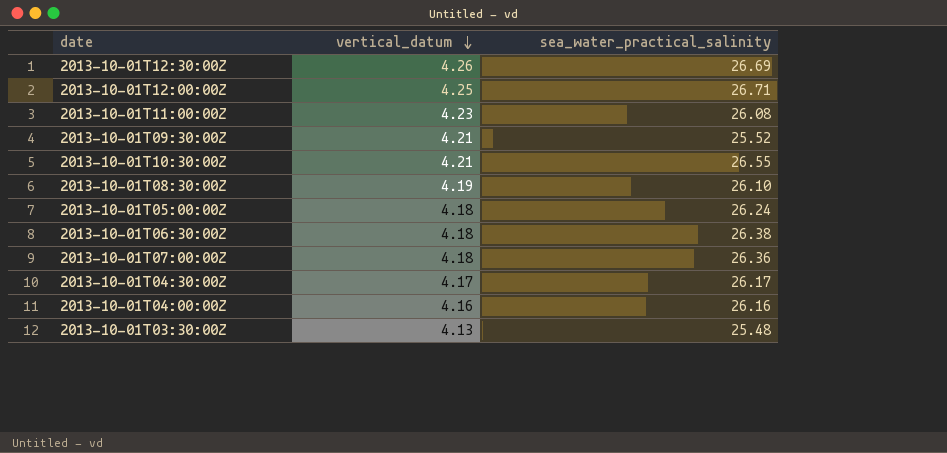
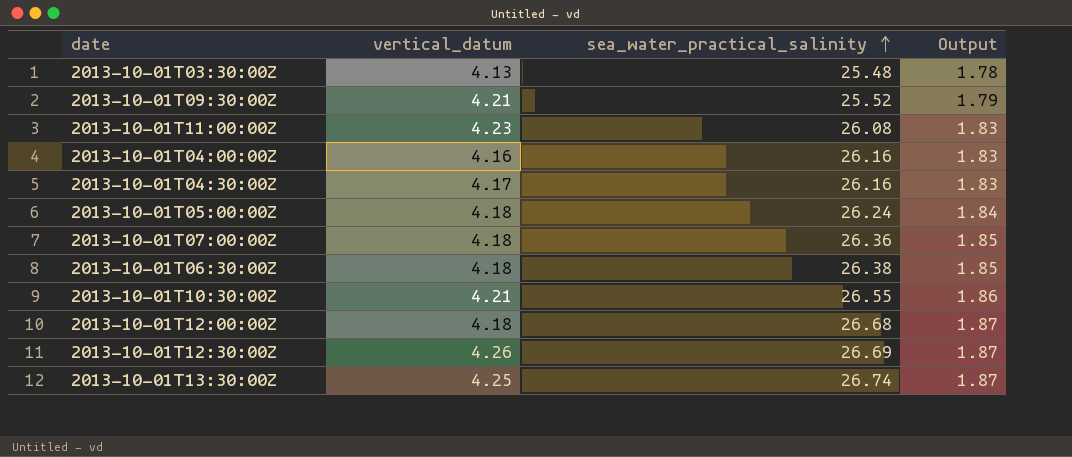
row order: vertical_datum descending -> sea_water_practical_salinity ascending
column Output | formula: none -> [sea_water_practical_salinity] * 0.07
row 2013-10-01T08:30:00Z: 4.19 | 26.10 -> none
2013-10-01T04:30:00Z | sea_water_practical_salinity: 26.17 -> 26.16
2013-10-01T12:00:00Z | vertical_datum: 4.25 -> 4.18
2013-10-01T12:00:00Z | sea_water_practical_salinity: 26.71 -> 26.68
row 2013-10-01T13:30:00Z: none -> 4.25 | 26.74 | 1.87

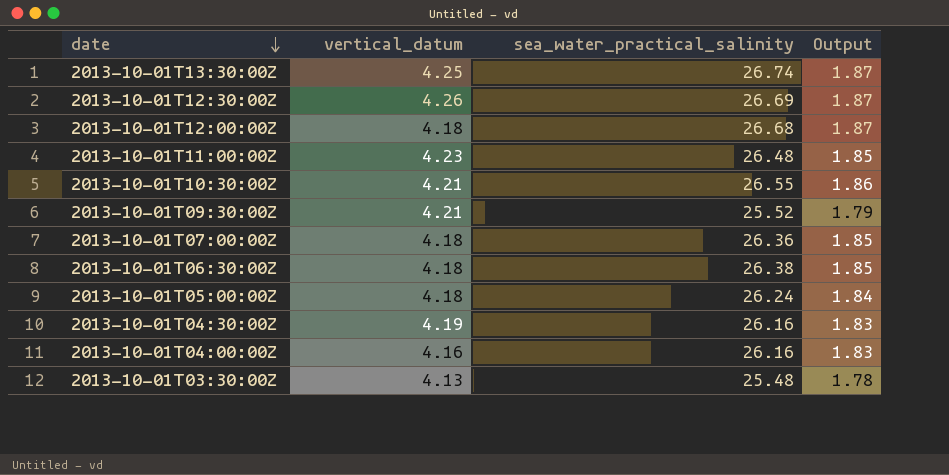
row order: sea_water_practical_salinity ascending -> date descending
2013-10-01T11:00:00Z | sea_water_practical_salinity: 26.08 -> 26.48
2013-10-01T11:00:00Z | Output: 1.83 -> 1.85
2013-10-01T04:30:00Z | vertical_datum: 4.17 -> 4.19

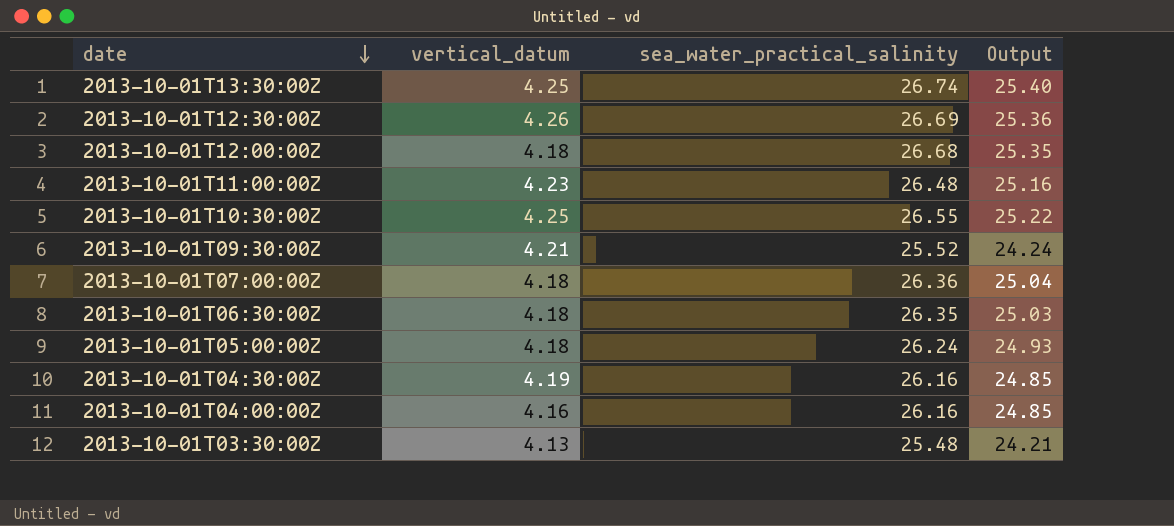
column Output | formula: [sea_water_practical_salinity] * 0.07 -> [sea_water_practical_salinity] * 0.95
2013-10-01T10:30:00Z | vertical_datum: 4.21 -> 4.25
2013-10-01T06:30:00Z | sea_water_practical_salinity: 26.38 -> 26.35

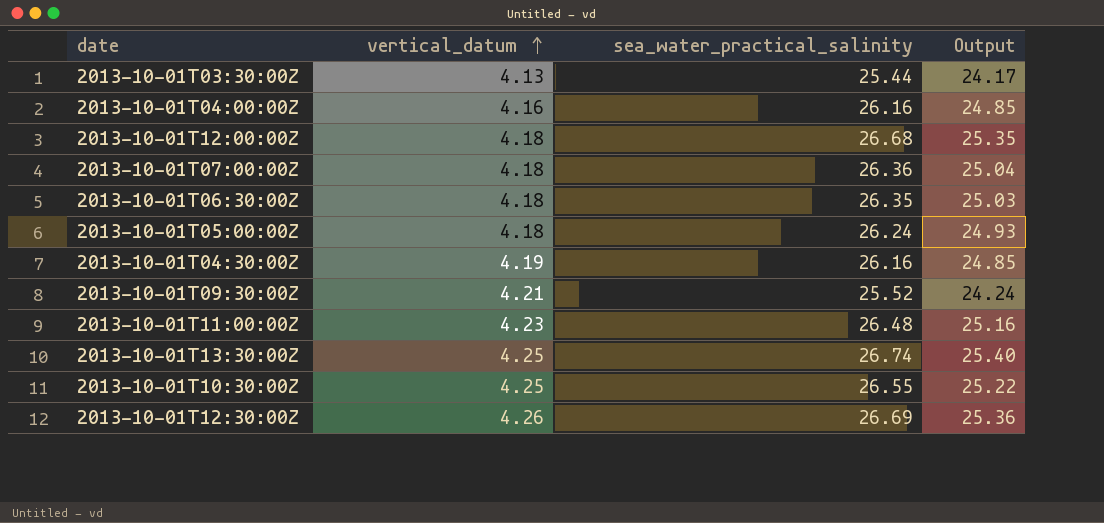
row order: date descending -> vertical_datum ascending
2013-10-01T03:30:00Z | sea_water_practical_salinity: 25.48 -> 25.44
2013-10-01T03:30:00Z | Output: 24.21 -> 24.17

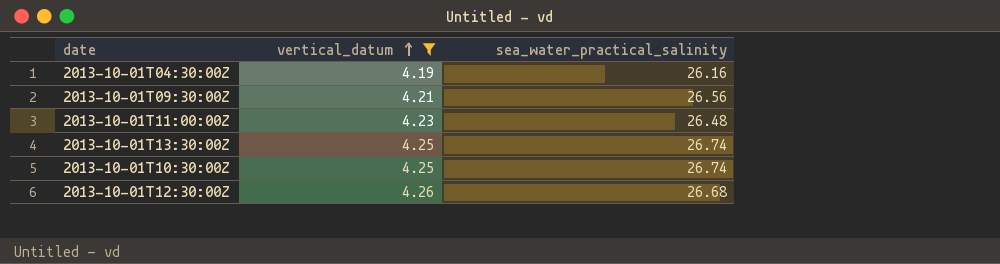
filter: none -> vertical_datum >= 4.19
column Output | formula: [sea_water_practical_salinity] * 0.95 -> none
2013-10-01T09:30:00Z | sea_water_practical_salinity: 25.52 -> 26.56
2013-10-01T10:30:00Z | sea_water_practical_salinity: 26.55 -> 26.74
2013-10-01T12:30:00Z | sea_water_practical_salinity: 26.69 -> 26.68

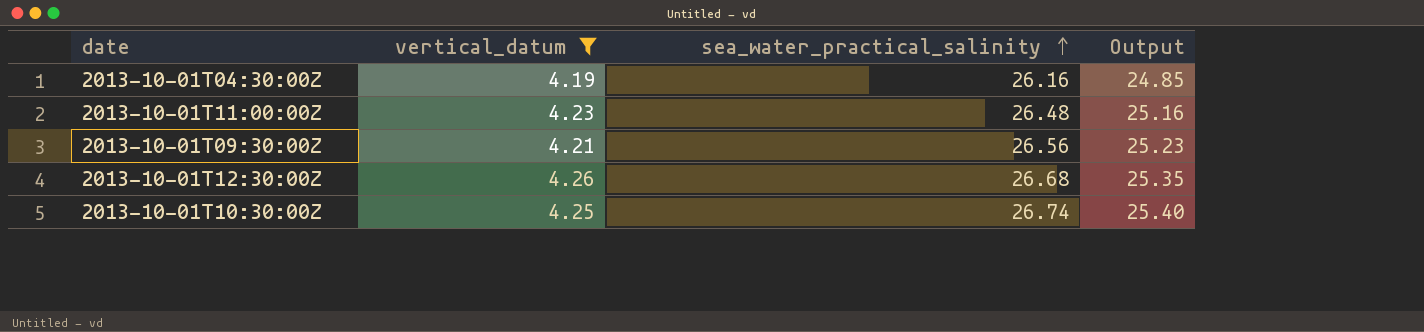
row order: vertical_datum ascending -> sea_water_practical_salinity ascending
column Output | formula: none -> [sea_water_practical_salinity] * 0.95
row 2013-10-01T13:30:00Z: 4.25 | 26.74 -> none

